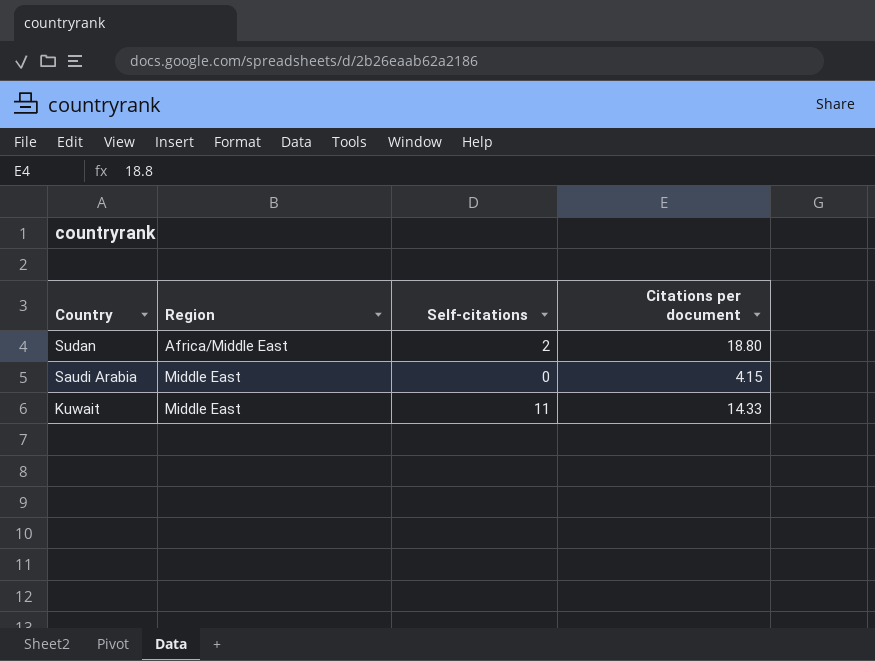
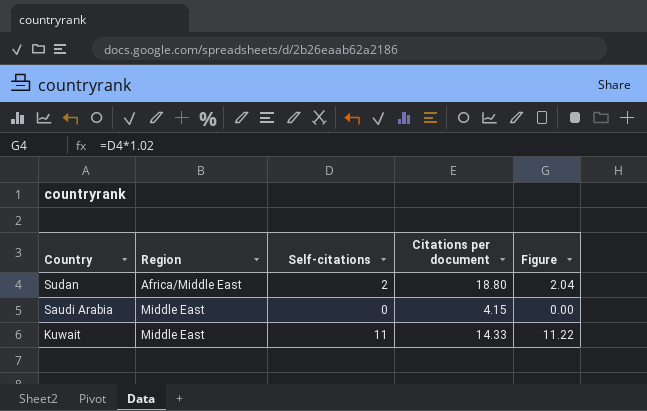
column Figure | formula: none -> [Self-citations] * 1.02

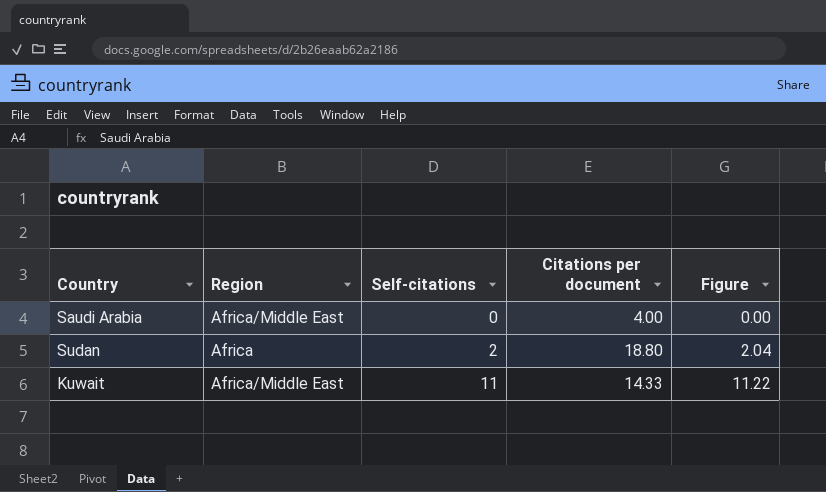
row order: Country descending -> Self-citations ascending
Saudi Arabia | Region: Middle East -> Africa/Middle East
Saudi Arabia | Citations per document: 4.15 -> 4.00
Sudan | Region: Africa/Middle East -> Africa
Kuwait | Region: Middle East -> Africa/Middle East

